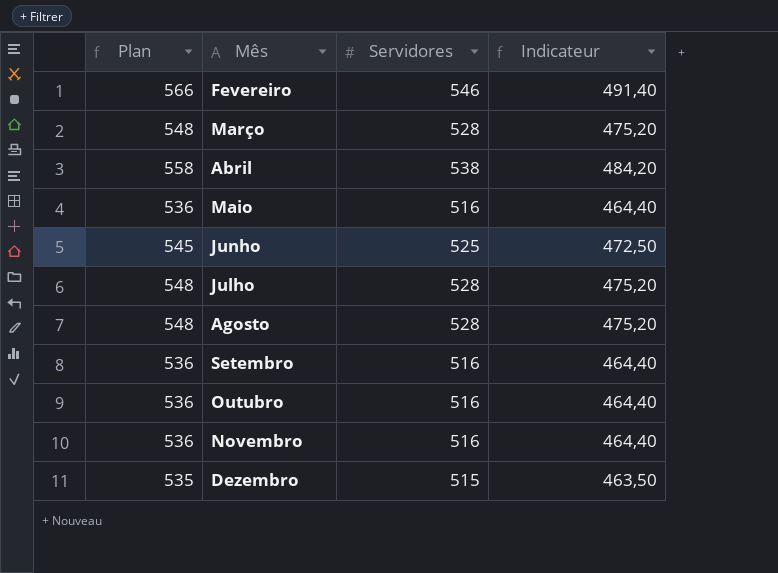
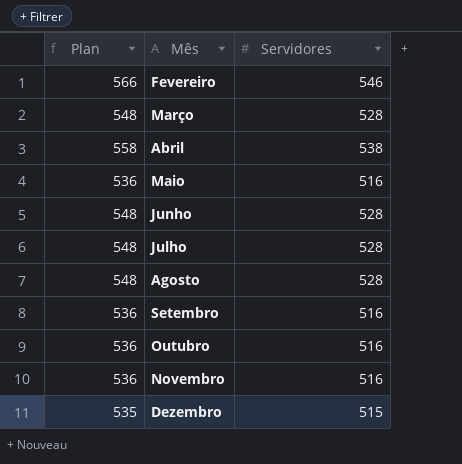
column Indicateur | formula: [Servidores] * 0,9 -> none
Junho | Plan: 545 -> 548
Junho | Servidores: 525 -> 528

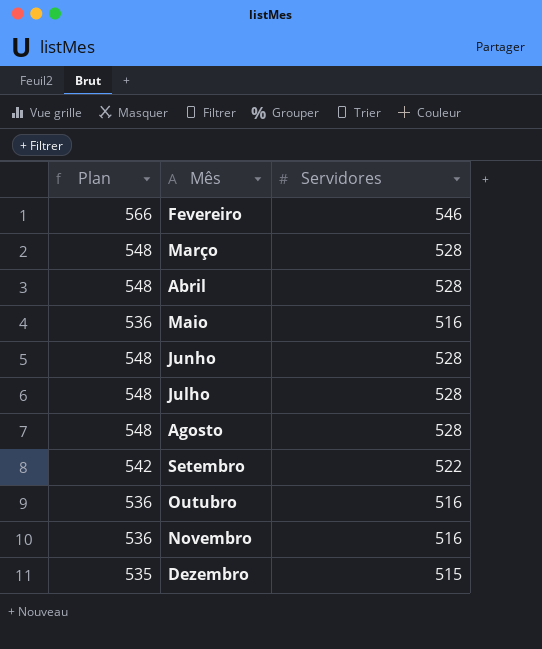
Abril | Plan: 558 -> 548
Abril | Servidores: 538 -> 528
Setembro | Plan: 536 -> 542
Setembro | Servidores: 516 -> 522

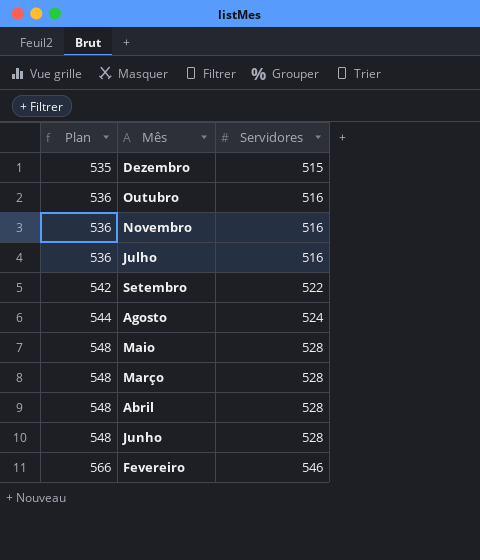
row order: Mês ascending -> Plan ascending
Julho | Plan: 548 -> 536
Julho | Servidores: 528 -> 516
Agosto | Plan: 548 -> 544
Agosto | Servidores: 528 -> 524
Maio | Plan: 536 -> 548
Maio | Servidores: 516 -> 528

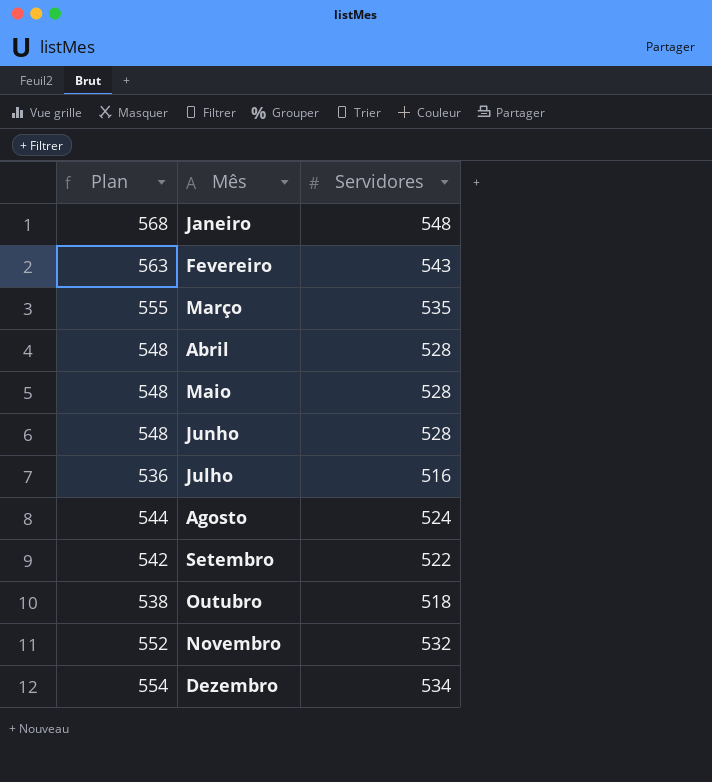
row order: Plan ascending -> Mês ascending
row Janeiro: none -> 568 | 548
Fevereiro | Plan: 566 -> 563
Fevereiro | Servidores: 546 -> 543
Março | Plan: 548 -> 555
Março | Servidores: 528 -> 535
Outubro | Plan: 536 -> 538
Outubro | Servidores: 516 -> 518
Novembro | Plan: 536 -> 552
Novembro | Servidores: 516 -> 532
Dezembro | Plan: 535 -> 554
Dezembro | Servidores: 515 -> 534

